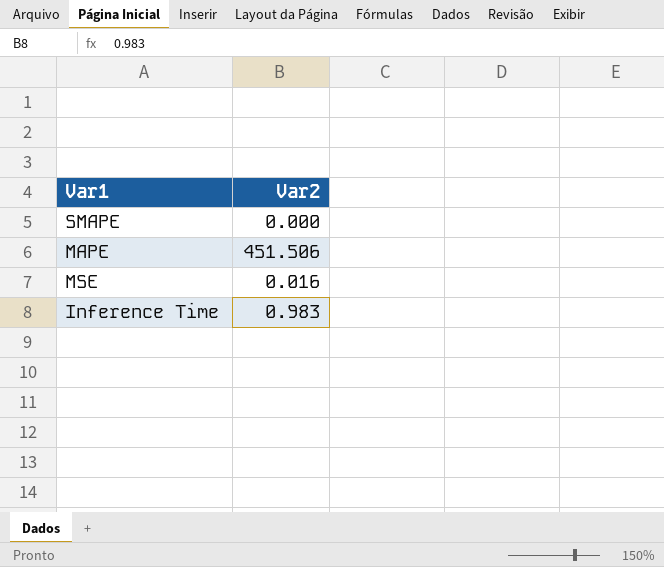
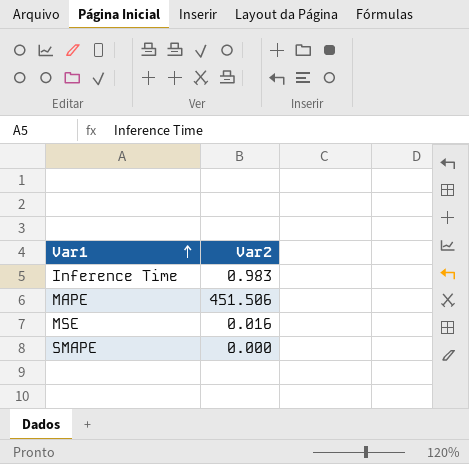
row order: none -> Var1 ascending

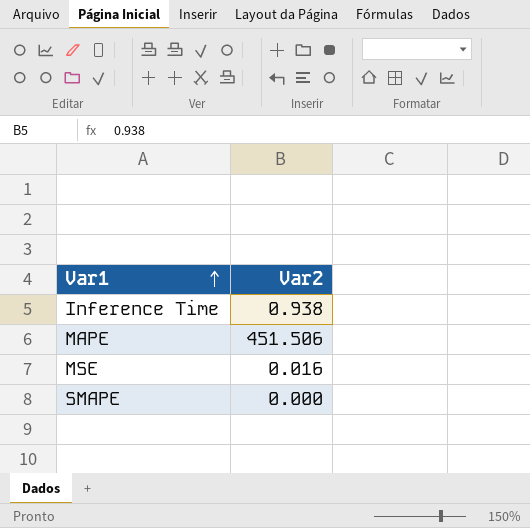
Inference Time | Var2: 0.983 -> 0.938

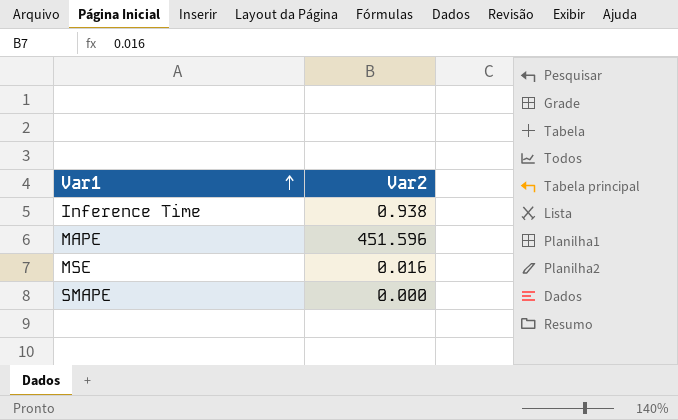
MAPE | Var2: 451.506 -> 451.596

